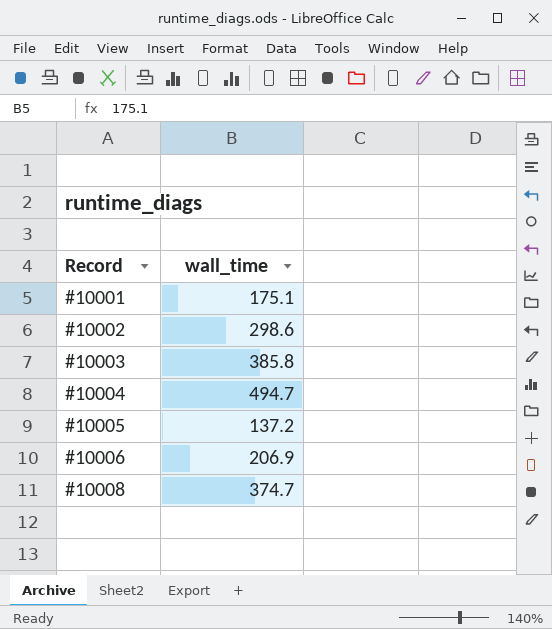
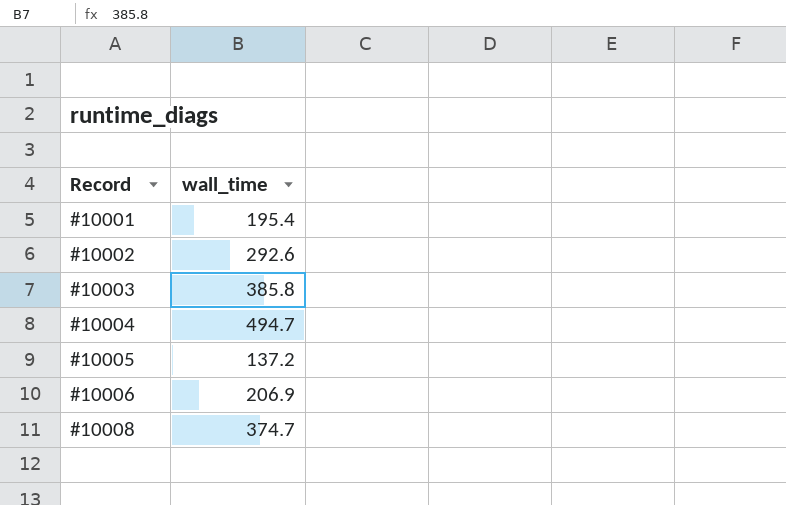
#10001 | wall_time: 175.1 -> 195.4
#10002 | wall_time: 298.6 -> 292.6

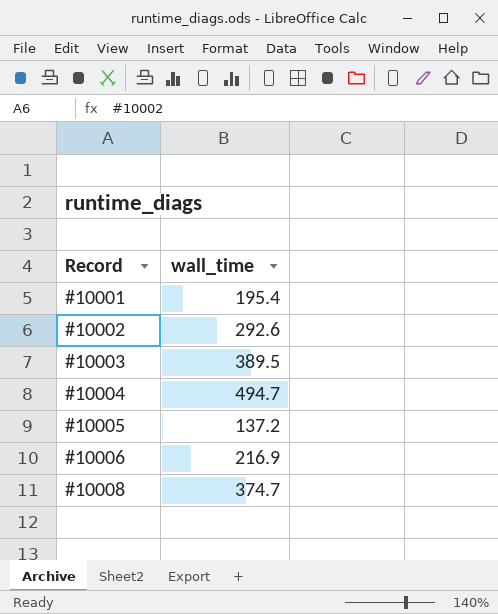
#10003 | wall_time: 385.8 -> 389.5
#10006 | wall_time: 206.9 -> 216.9

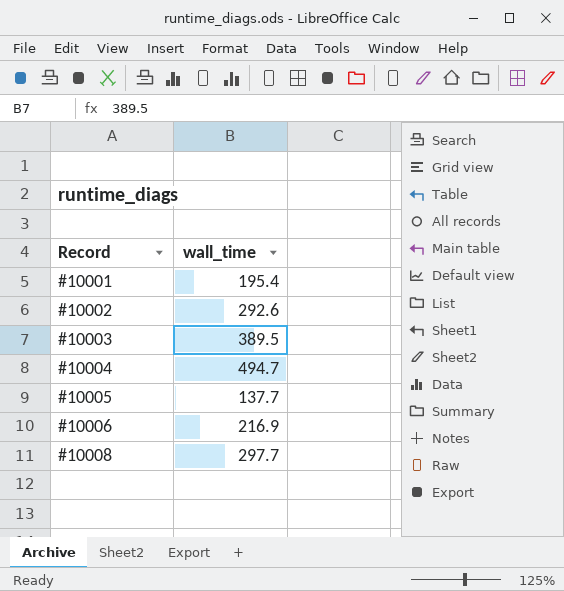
#10005 | wall_time: 137.2 -> 137.7
#10008 | wall_time: 374.7 -> 297.7

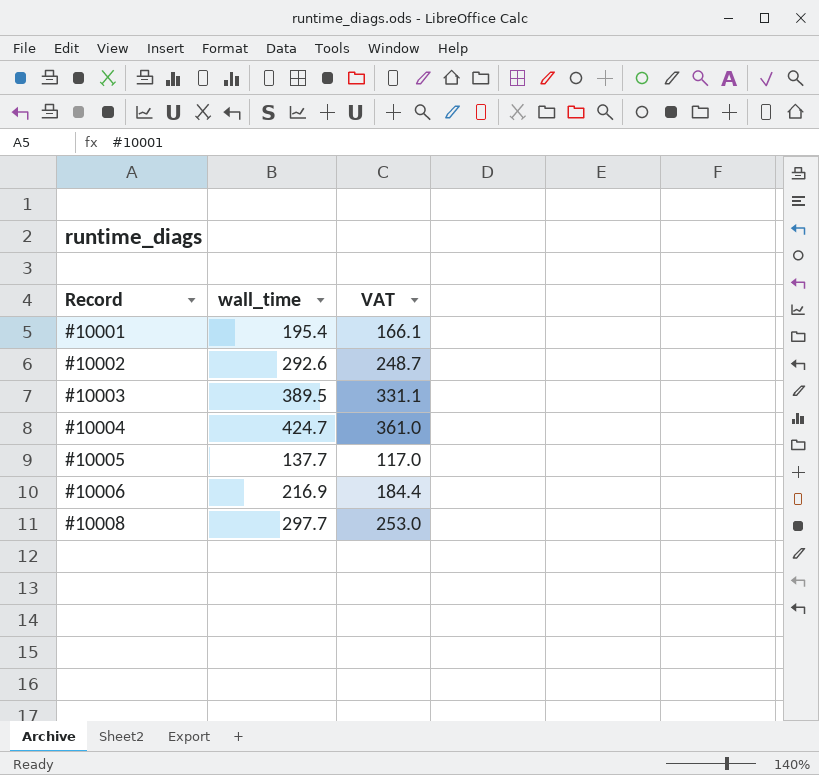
column VAT | formula: none -> [wall_time] * 0.85
#10004 | wall_time: 494.7 -> 424.7

